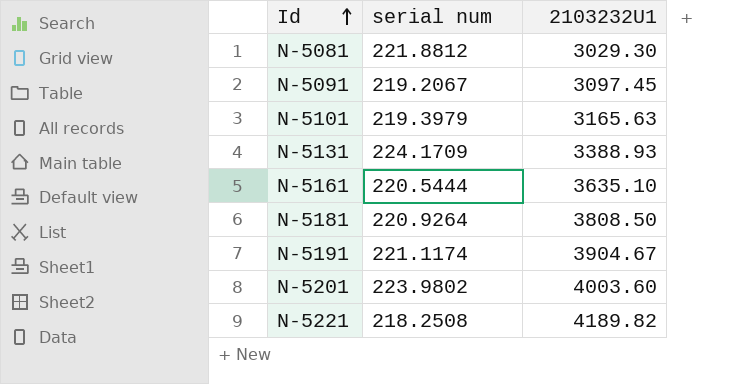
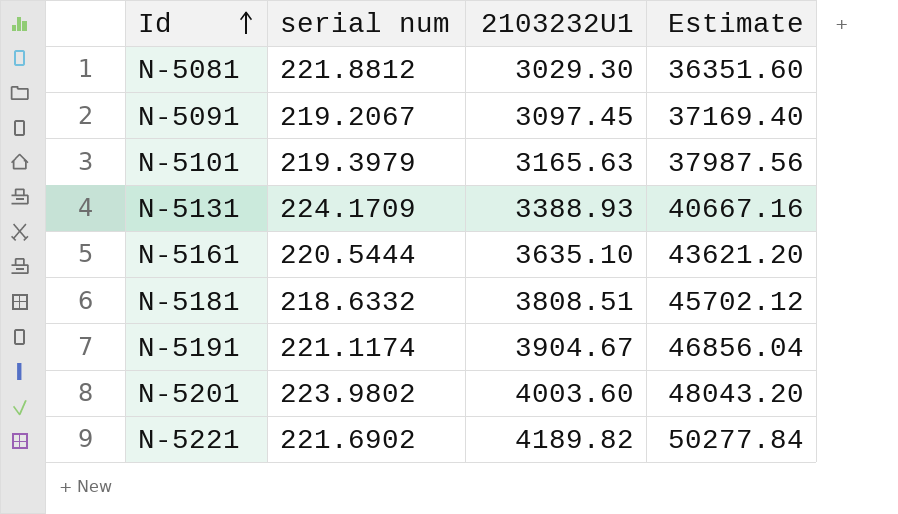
column Estimate | formula: none -> [2103232U1] * 12
N-5181 | serial num: 220.9264 -> 218.6332
N-5181 | 2103232U1: 3808.50 -> 3808.51
N-5221 | serial num: 218.2508 -> 221.6902

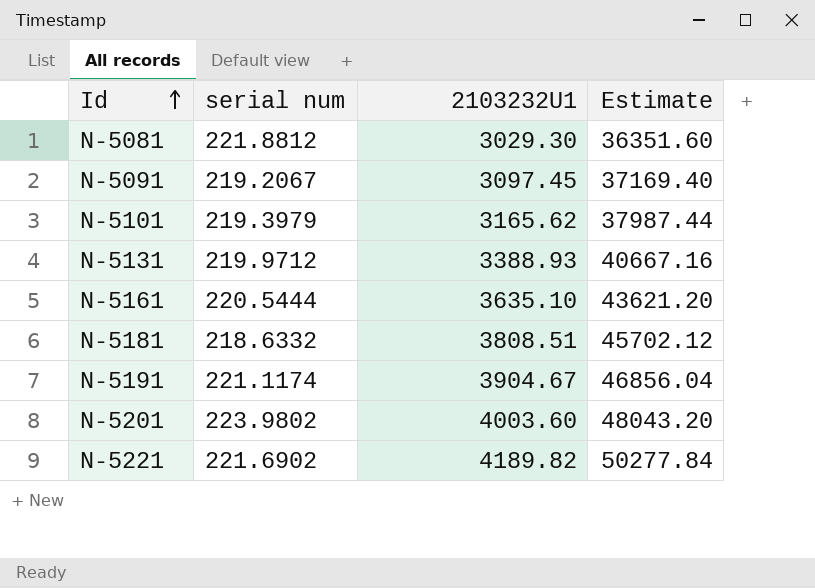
N-5101 | 2103232U1: 3165.63 -> 3165.62
N-5101 | Estimate: 37987.56 -> 37987.44
N-5131 | serial num: 224.1709 -> 219.9712

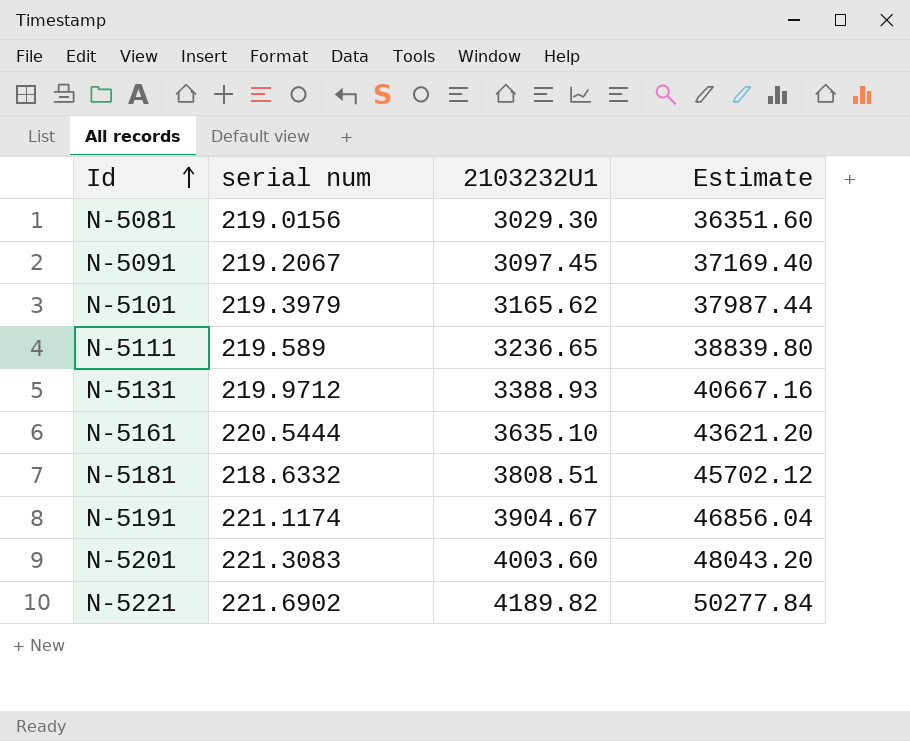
N-5081 | serial num: 221.8812 -> 219.0156
row N-5111: none -> 219.589 | 3236.65 | 38839.80
N-5201 | serial num: 223.9802 -> 221.3083

